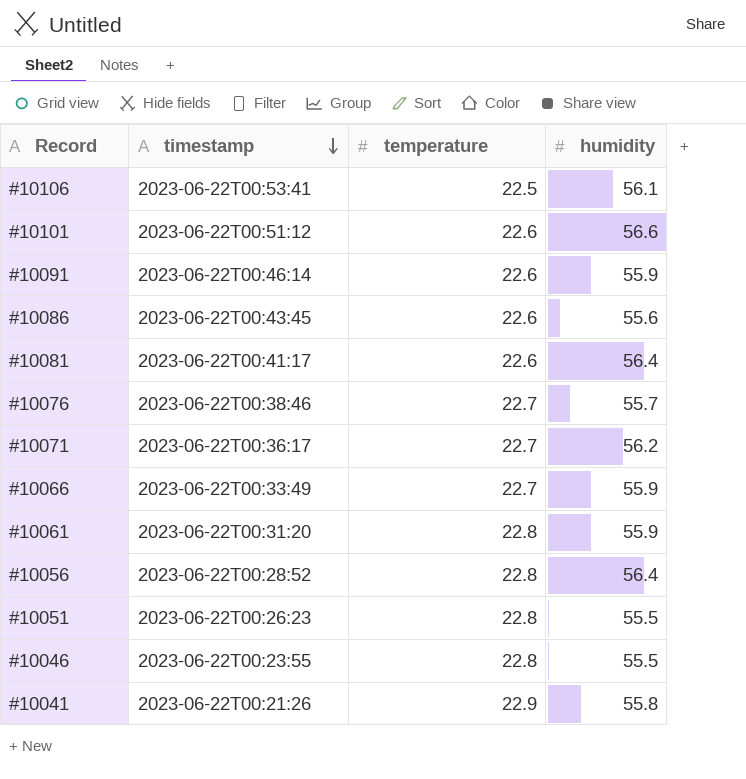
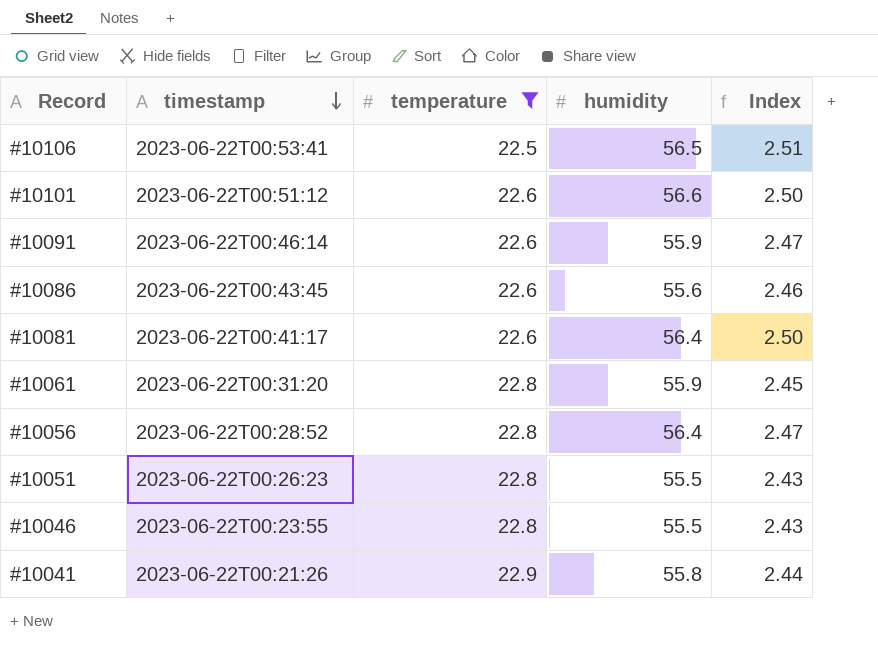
filter: none -> temperature != 22.7
column Index | formula: none -> [humidity] / [temperature]
#10106 | humidity: 56.1 -> 56.5

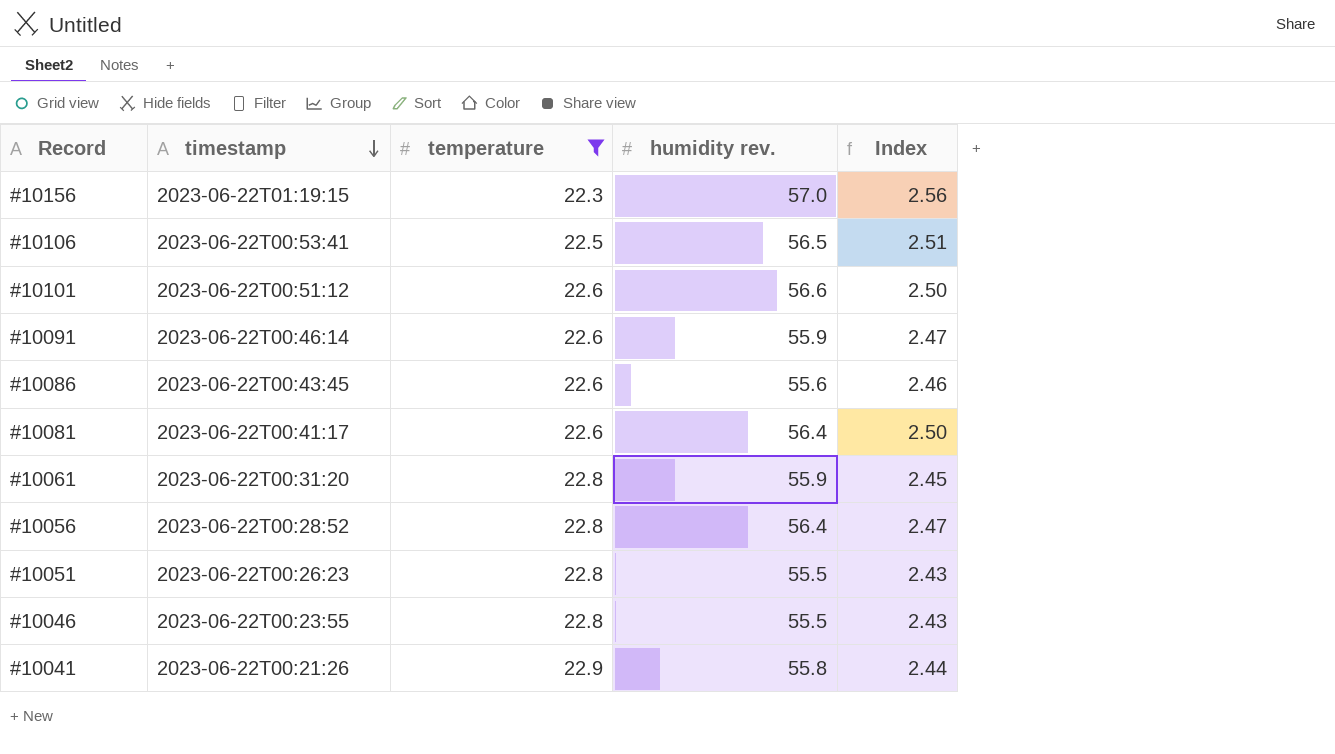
column name: humidity -> humidity rev.
row #10156: none -> 2023-06-22T01:19:15 | 22.3 | 57.0 | 2.56

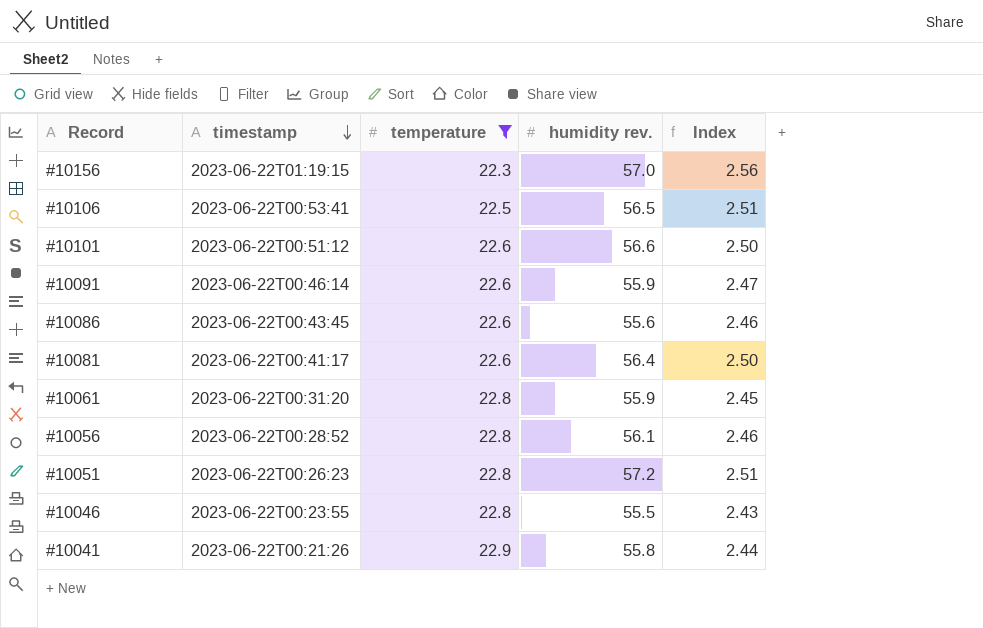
#10056 | humidity rev.: 56.4 -> 56.1
#10056 | Index: 2.47 -> 2.46
#10051 | humidity rev.: 55.5 -> 57.2
#10051 | Index: 2.43 -> 2.51

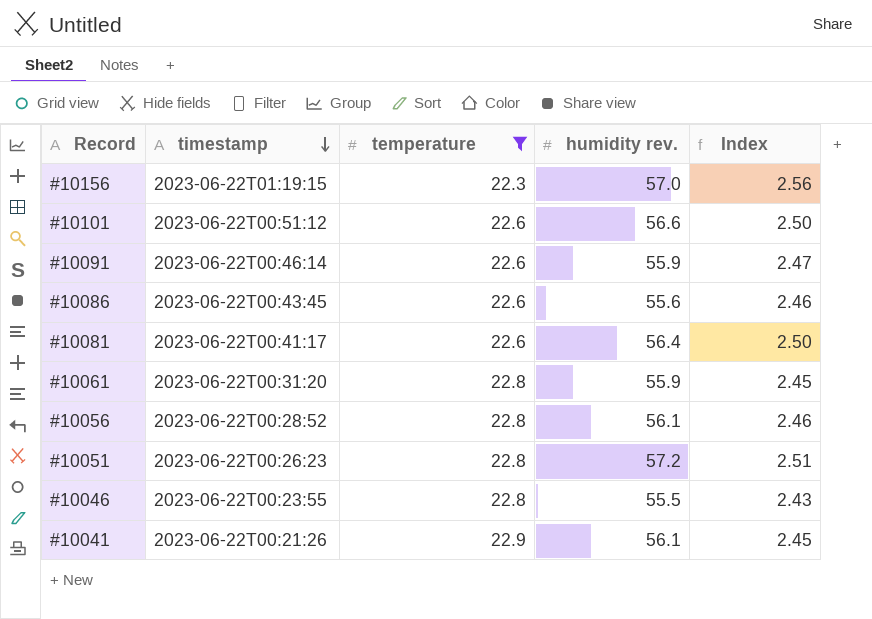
row #10106: 2023-06-22T00:53:41 | 22.5 | 56.5 | 2.51 -> none
#10041 | humidity rev.: 55.8 -> 56.1
#10041 | Index: 2.44 -> 2.45

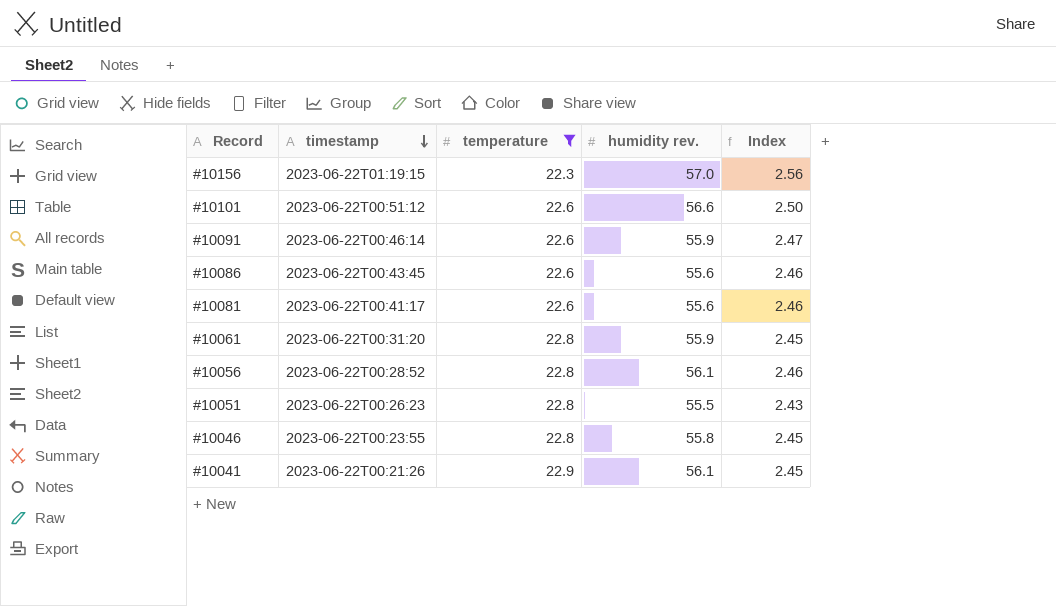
#10081 | humidity rev.: 56.4 -> 55.6
#10081 | Index: 2.50 -> 2.46
#10051 | humidity rev.: 57.2 -> 55.5
#10051 | Index: 2.51 -> 2.43
#10046 | humidity rev.: 55.5 -> 55.8
#10046 | Index: 2.43 -> 2.45

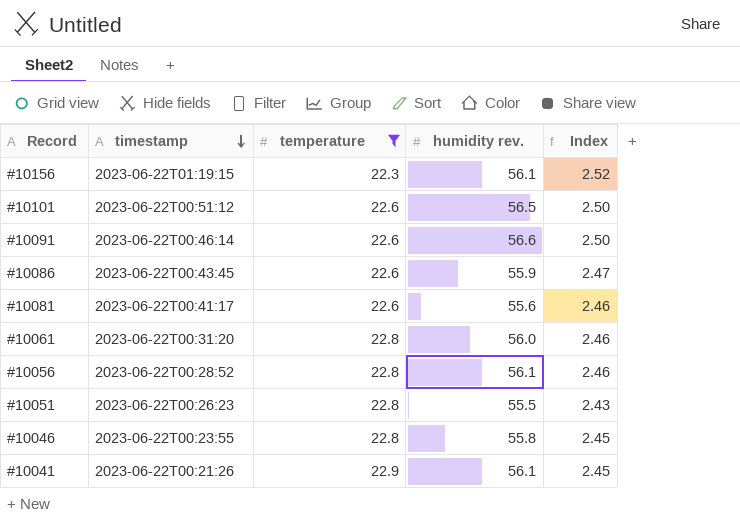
#10156 | humidity rev.: 57.0 -> 56.1
#10156 | Index: 2.56 -> 2.52
#10101 | humidity rev.: 56.6 -> 56.5
#10091 | humidity rev.: 55.9 -> 56.6
#10091 | Index: 2.47 -> 2.50
#10086 | humidity rev.: 55.6 -> 55.9
#10086 | Index: 2.46 -> 2.47
#10061 | humidity rev.: 55.9 -> 56.0
#10061 | Index: 2.45 -> 2.46

